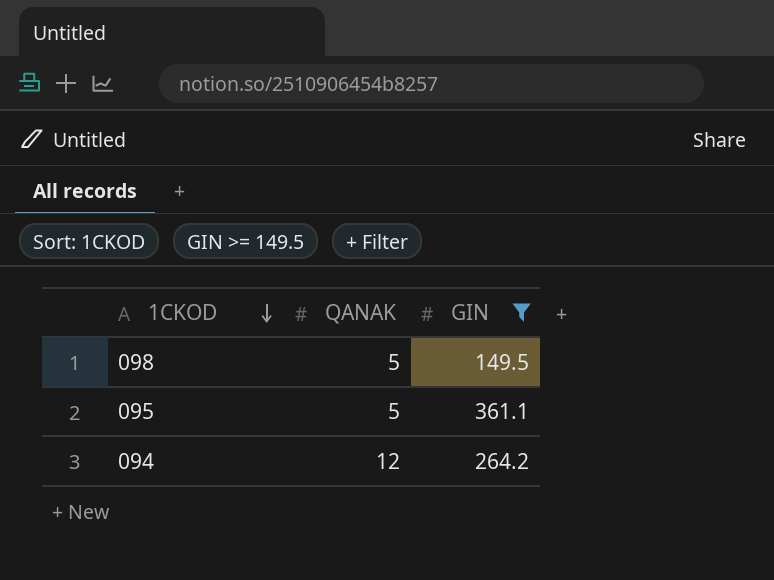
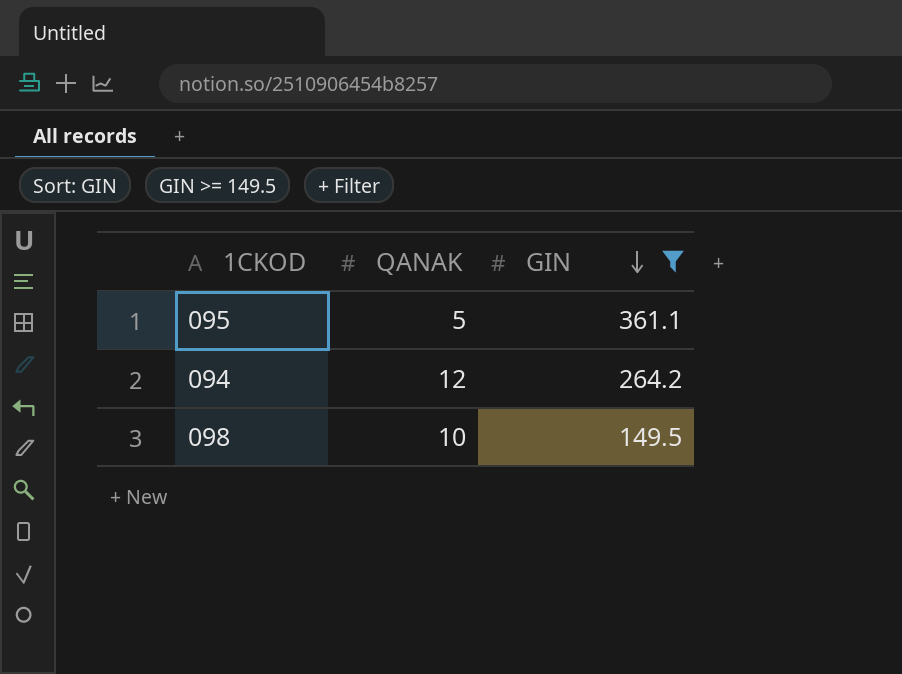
row order: 1CKOD descending -> GIN descending
098 | QANAK: 5 -> 10

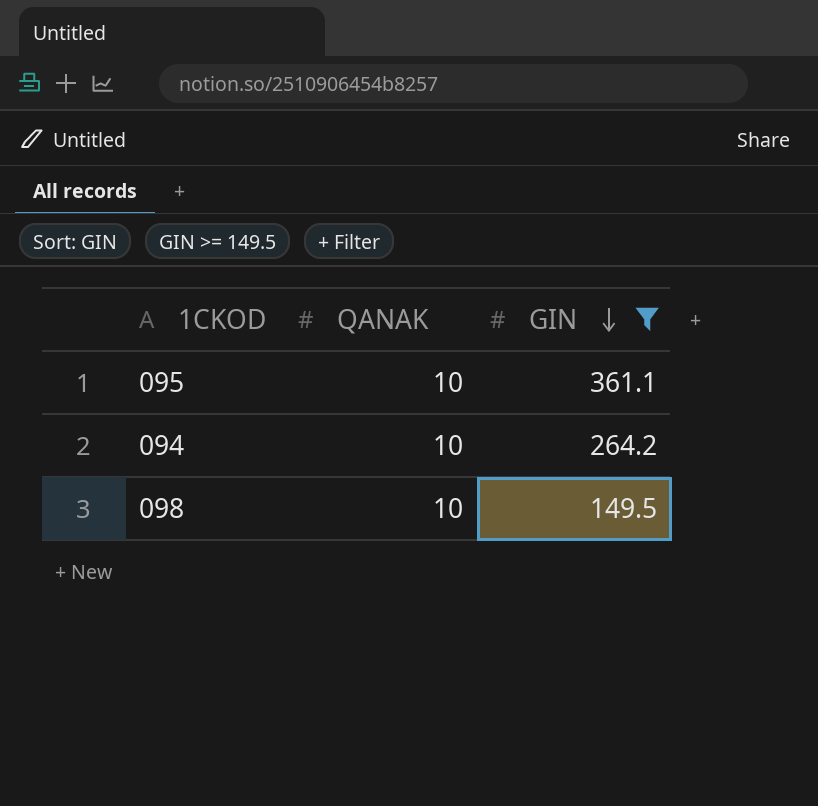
095 | QANAK: 5 -> 10
094 | QANAK: 12 -> 10

